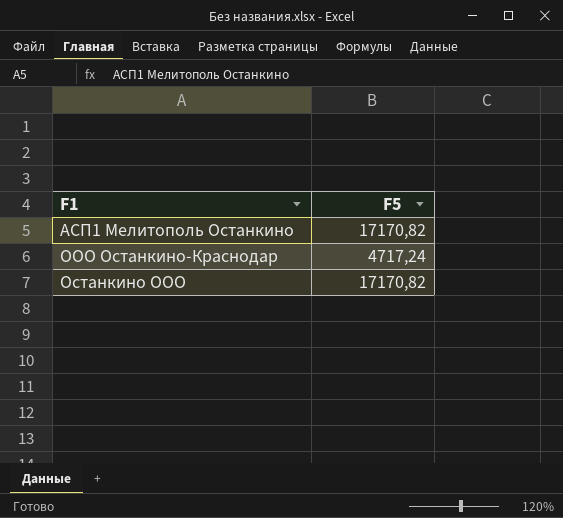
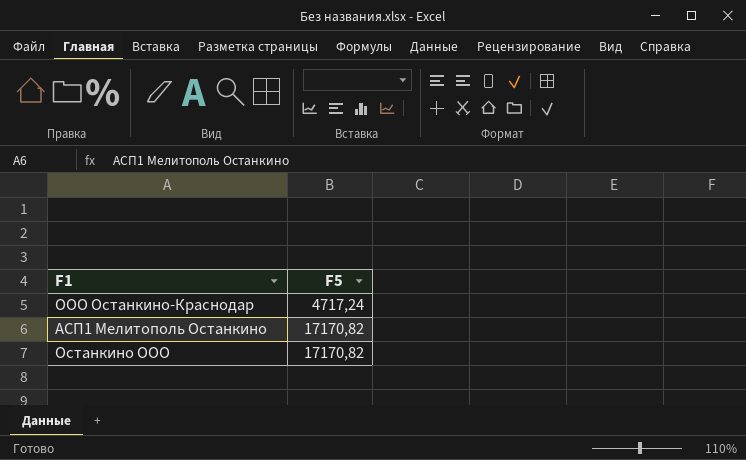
row order: F1 ascending -> F5 ascending

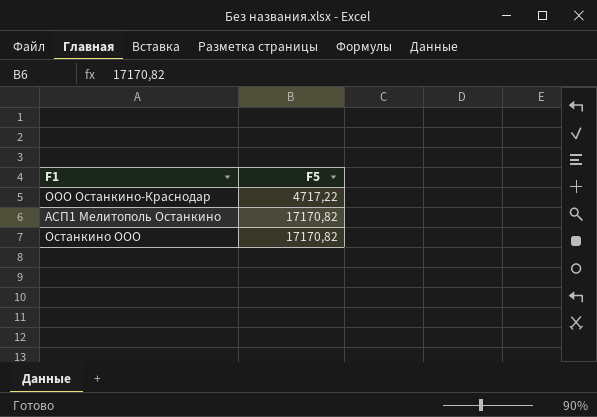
ООО Останкино-Краснодар | F5: 4717,24 -> 4717,22

